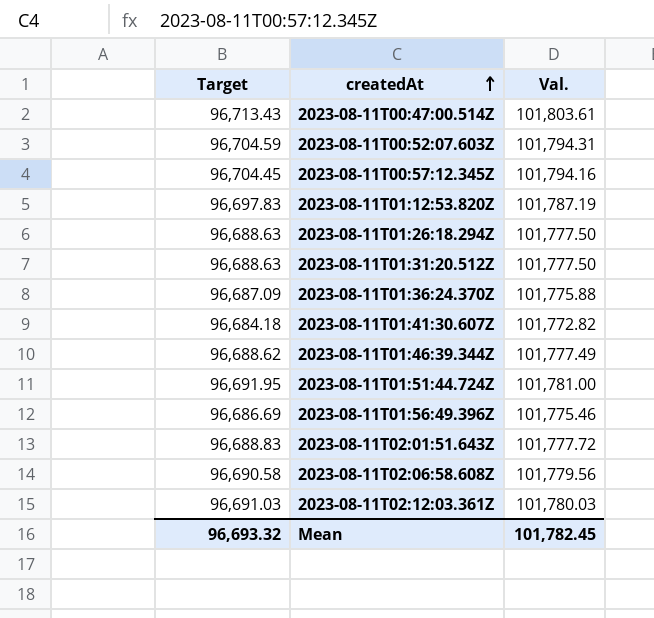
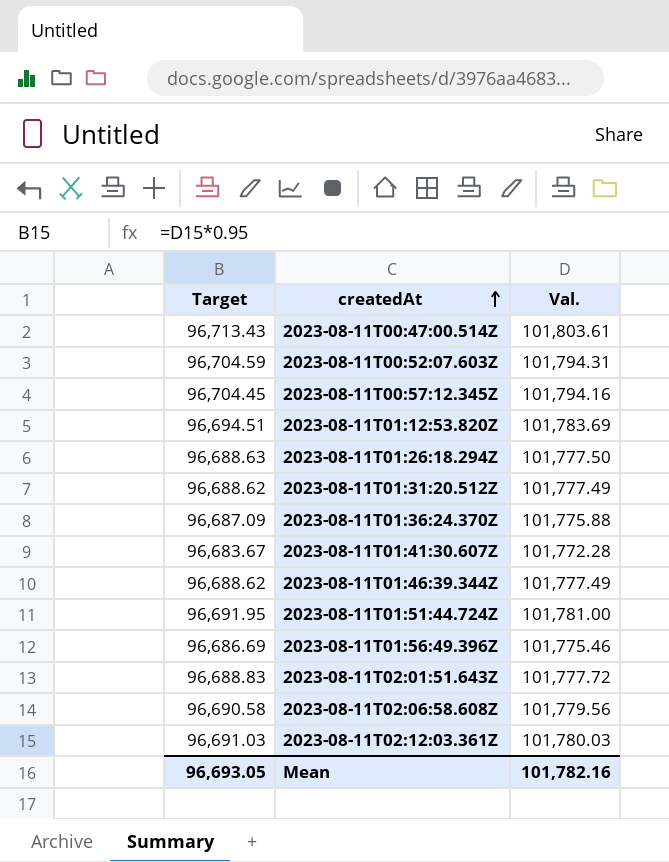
2023-08-11T01:12:53.820Z | Target: 96,697.83 -> 96,694.51
2023-08-11T01:12:53.820Z | Val.: 101,787.19 -> 101,783.69
2023-08-11T01:31:20.512Z | Target: 96,688.63 -> 96,688.62
2023-08-11T01:31:20.512Z | Val.: 101,777.50 -> 101,777.49
2023-08-11T01:41:30.607Z | Target: 96,684.18 -> 96,683.67
2023-08-11T01:41:30.607Z | Val.: 101,772.82 -> 101,772.28
Mean | Target: 96,693.32 -> 96,693.05
Mean | Val.: 101,782.45 -> 101,782.16

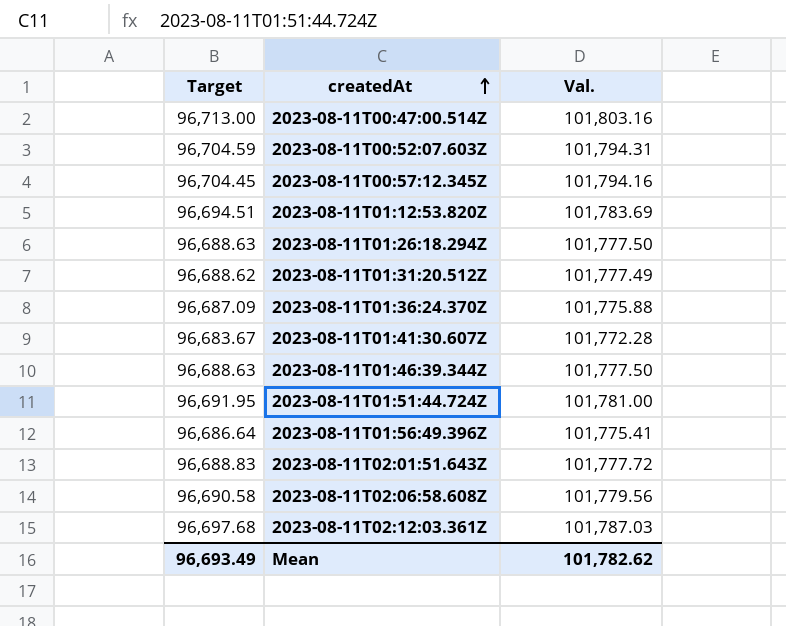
2023-08-11T00:47:00.514Z | Target: 96,713.43 -> 96,713.00
2023-08-11T00:47:00.514Z | Val.: 101,803.61 -> 101,803.16
2023-08-11T01:46:39.344Z | Target: 96,688.62 -> 96,688.63
2023-08-11T01:46:39.344Z | Val.: 101,777.49 -> 101,777.50
2023-08-11T01:56:49.396Z | Target: 96,686.69 -> 96,686.64
2023-08-11T01:56:49.396Z | Val.: 101,775.46 -> 101,775.41
2023-08-11T02:12:03.361Z | Target: 96,691.03 -> 96,697.68
2023-08-11T02:12:03.361Z | Val.: 101,780.03 -> 101,787.03
Mean | Target: 96,693.05 -> 96,693.49
Mean | Val.: 101,782.16 -> 101,782.62

